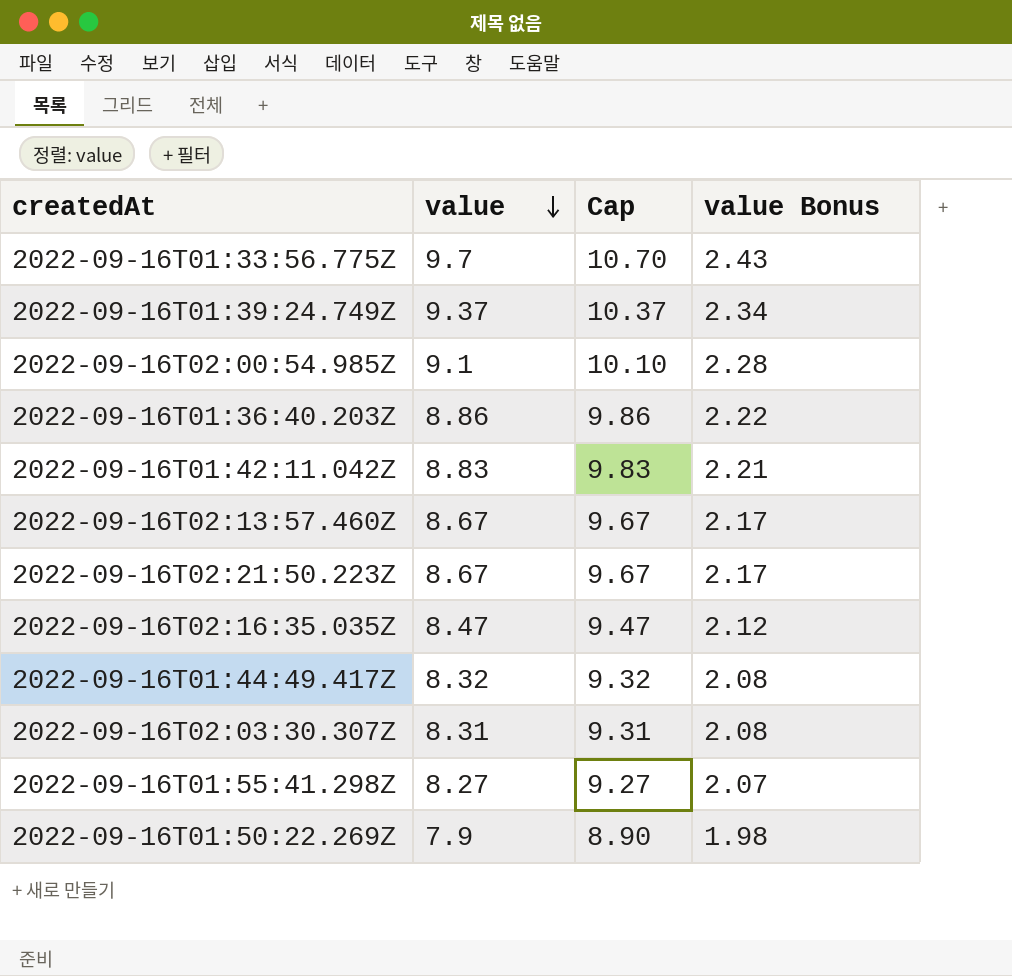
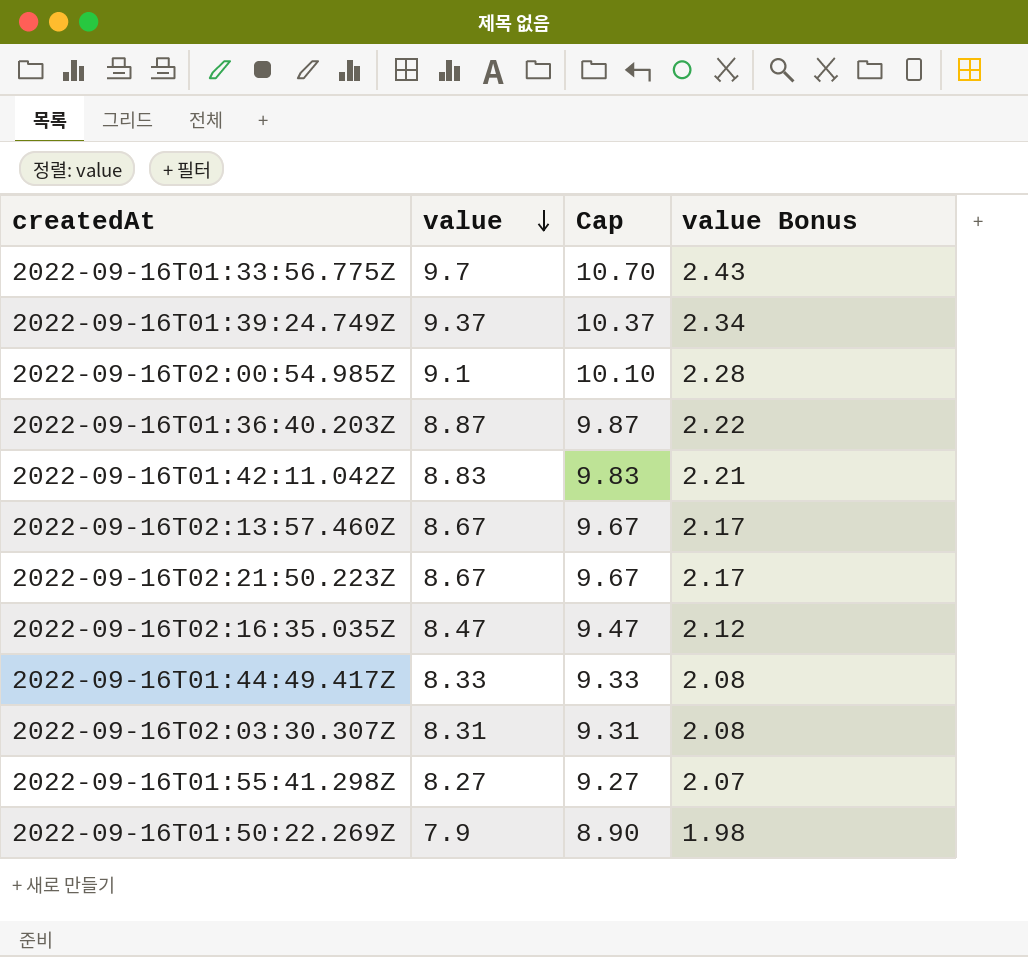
2022-09-16T01:36:40.203Z | value: 8.86 -> 8.87
2022-09-16T01:36:40.203Z | Cap: 9.86 -> 9.87
2022-09-16T01:44:49.417Z | value: 8.32 -> 8.33
2022-09-16T01:44:49.417Z | Cap: 9.32 -> 9.33

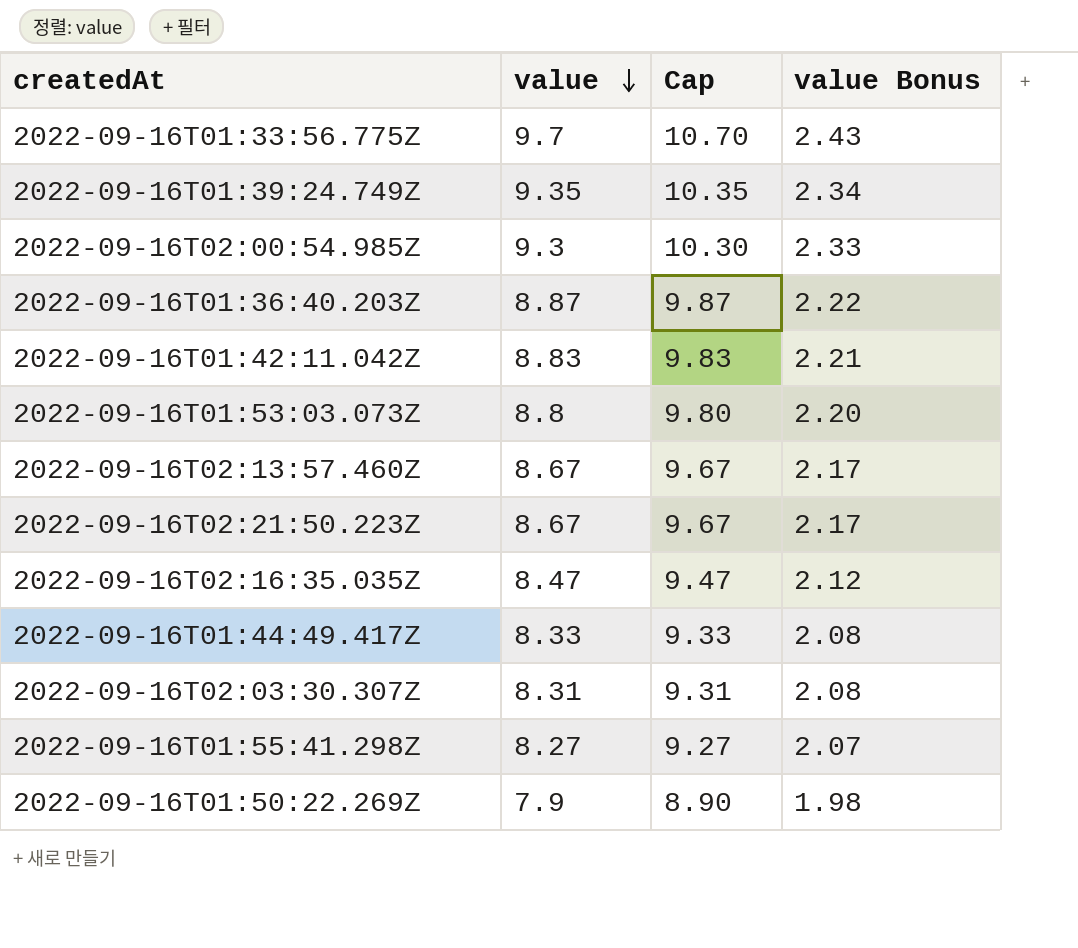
2022-09-16T01:39:24.749Z | value: 9.37 -> 9.35
2022-09-16T01:39:24.749Z | Cap: 10.37 -> 10.35
2022-09-16T02:00:54.985Z | value: 9.1 -> 9.3
2022-09-16T02:00:54.985Z | Cap: 10.10 -> 10.30
2022-09-16T02:00:54.985Z | value Bonus: 2.28 -> 2.33
row 2022-09-16T01:53:03.073Z: none -> 8.8 | 9.80 | 2.20

